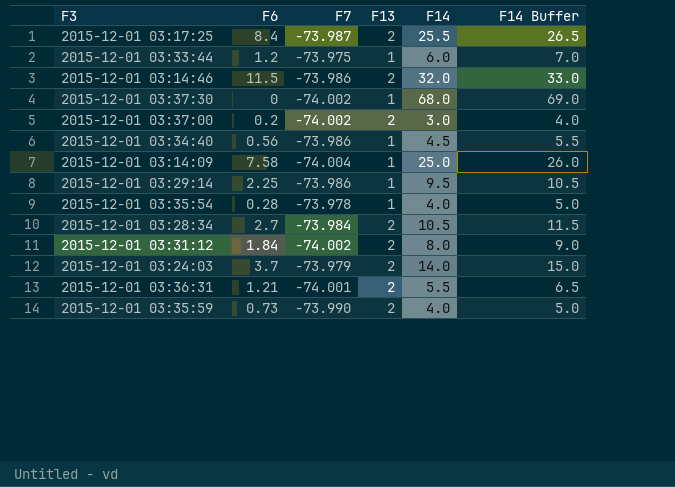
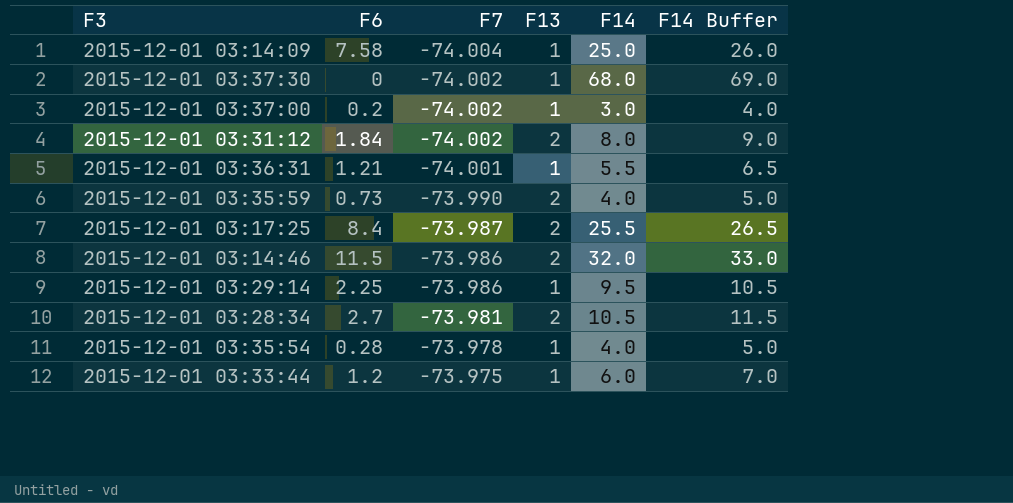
row order: none -> F7 ascending
row 2015-12-01 03:34:40: 0.56 | -73.986 | 1 | 4.5 | 5.5 -> none
row 2015-12-01 03:24:03: 3.7 | -73.979 | 2 | 14.0 | 15.0 -> none
2015-12-01 03:37:00 | F13: 2 -> 1
2015-12-01 03:36:31 | F13: 2 -> 1
2015-12-01 03:28:34 | F7: -73.984 -> -73.981

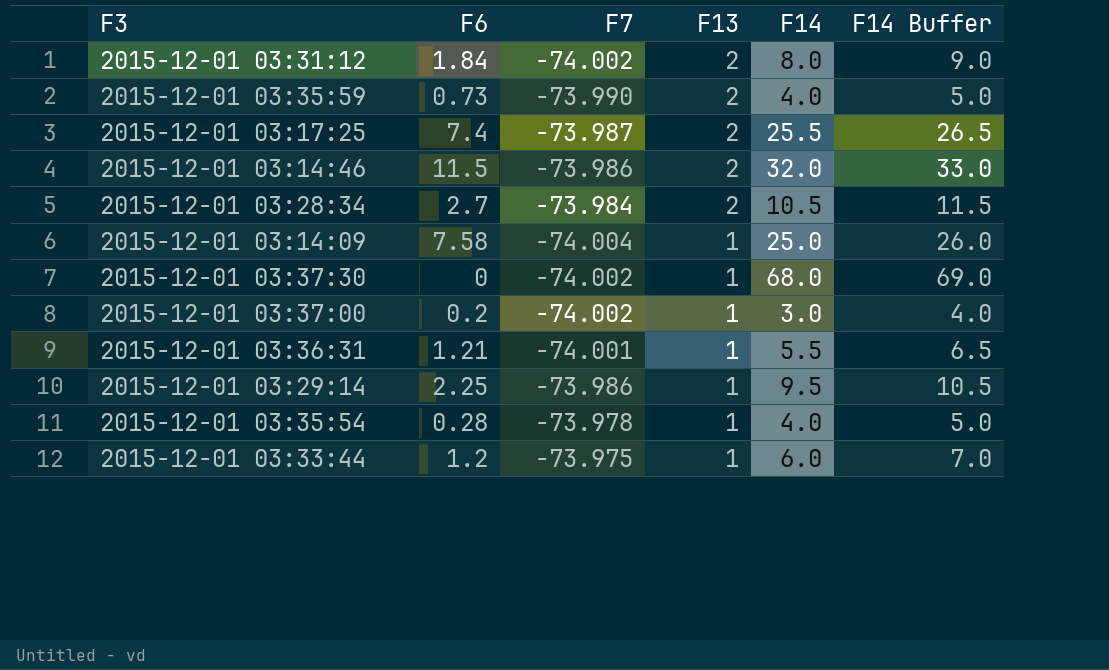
row order: F7 ascending -> F13 descending
2015-12-01 03:17:25 | F6: 8.4 -> 7.4
2015-12-01 03:28:34 | F7: -73.981 -> -73.984

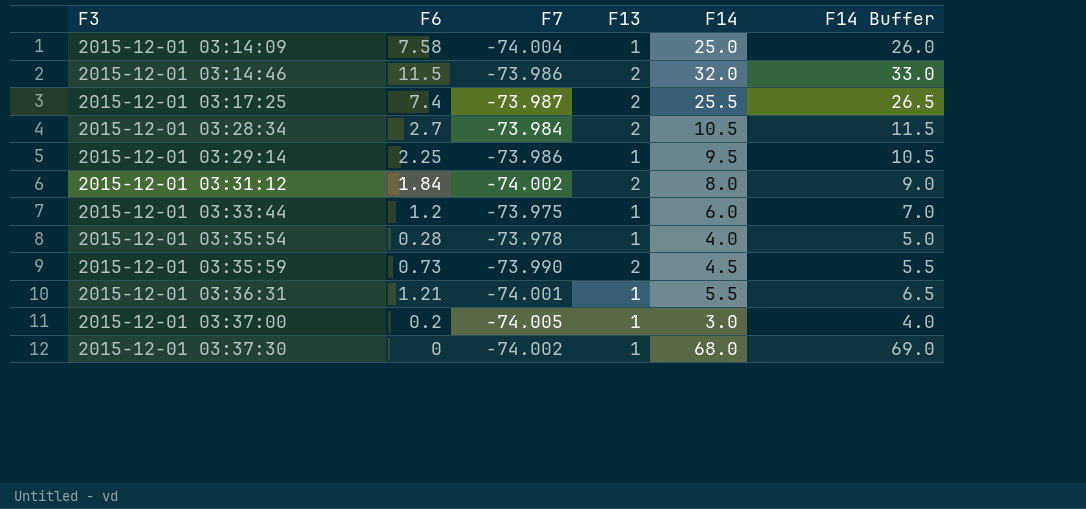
row order: F13 descending -> F3 ascending
2015-12-01 03:35:59 | F14: 4.0 -> 4.5
2015-12-01 03:35:59 | F14 Buffer: 5.0 -> 5.5
2015-12-01 03:37:00 | F7: -74.002 -> -74.005

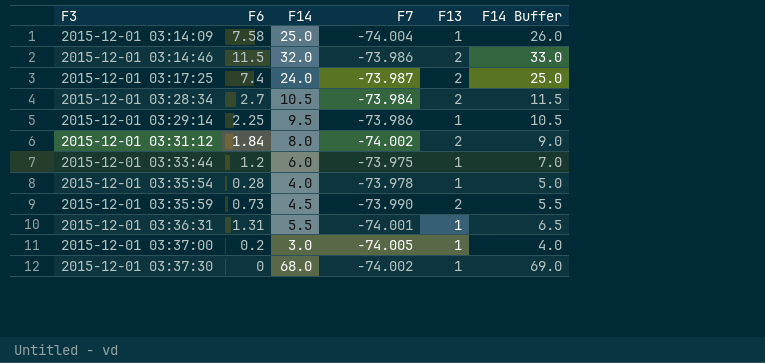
column F14 | position: 5 -> 3
2015-12-01 03:17:25 | F14: 25.5 -> 24.0
2015-12-01 03:17:25 | F14 Buffer: 26.5 -> 25.0
2015-12-01 03:36:31 | F6: 1.21 -> 1.31

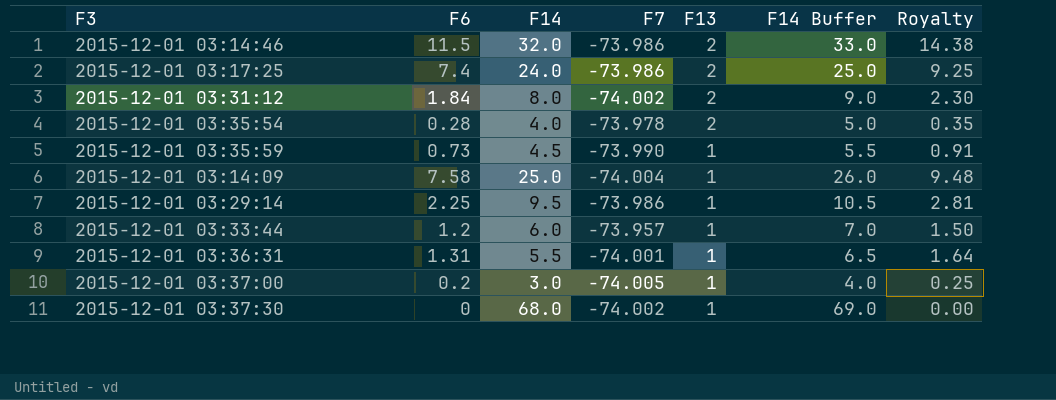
row order: F3 ascending -> F13 descending
column Royalty | formula: none -> [F6] * 1.25
row 2015-12-01 03:28:34: 2.7 | 10.5 | -73.984 | 2 | 11.5 -> none
2015-12-01 03:17:25 | F7: -73.987 -> -73.986
2015-12-01 03:35:54 | F13: 1 -> 2
2015-12-01 03:35:59 | F13: 2 -> 1
2015-12-01 03:33:44 | F7: -73.975 -> -73.957

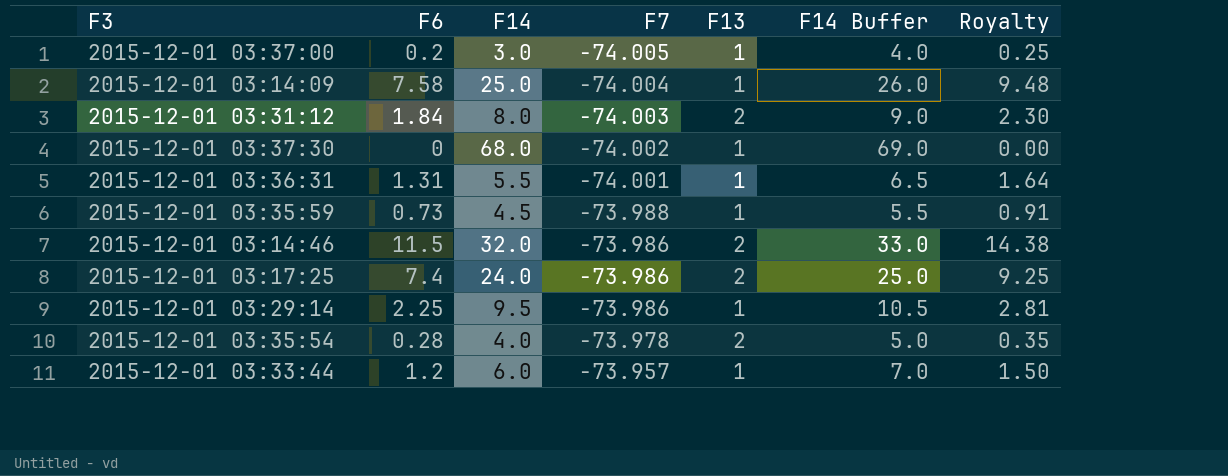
row order: F13 descending -> F7 ascending
2015-12-01 03:31:12 | F7: -74.002 -> -74.003
2015-12-01 03:35:59 | F7: -73.990 -> -73.988

